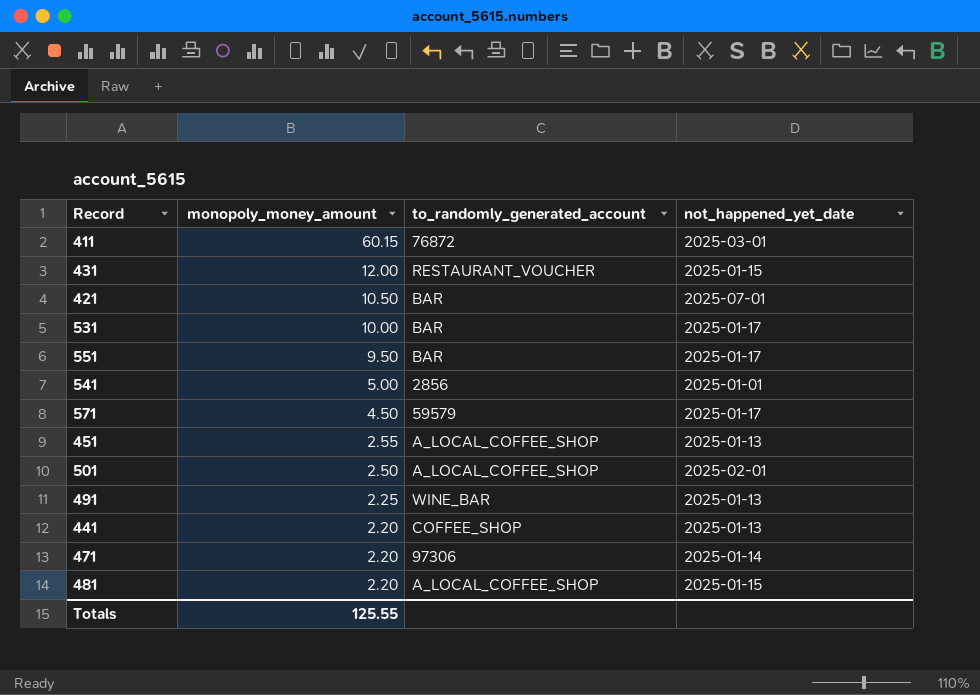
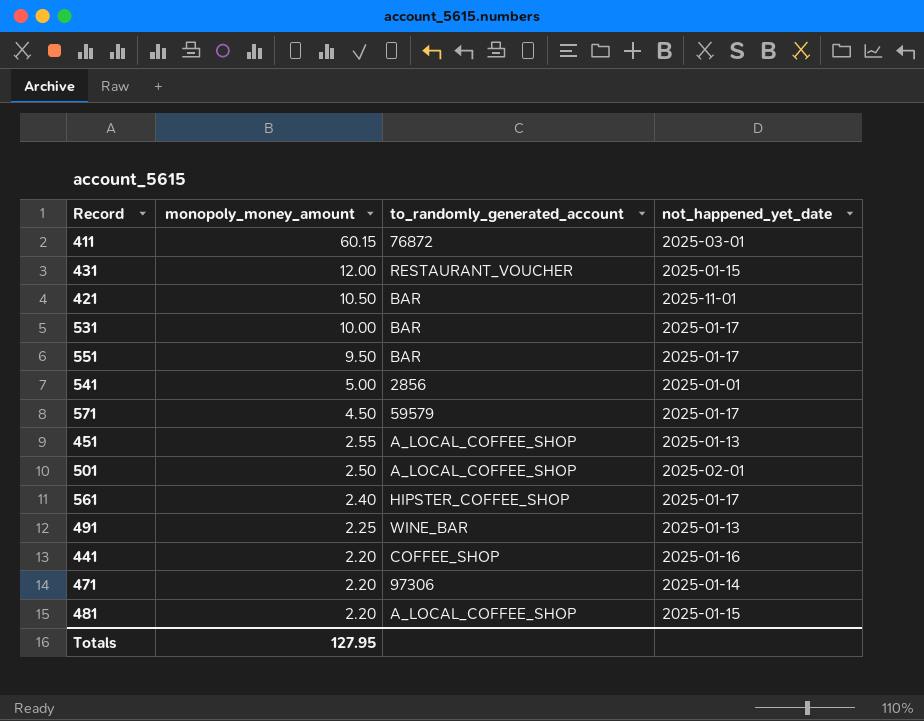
421 | not_happened_yet_date: 2025-07-01 -> 2025-11-01
row 561: none -> 2.40 | HIPSTER_COFFEE_SHOP | 2025-01-17
441 | not_happened_yet_date: 2025-01-13 -> 2025-01-16
Totals | monopoly_money_amount: 125.55 -> 127.95

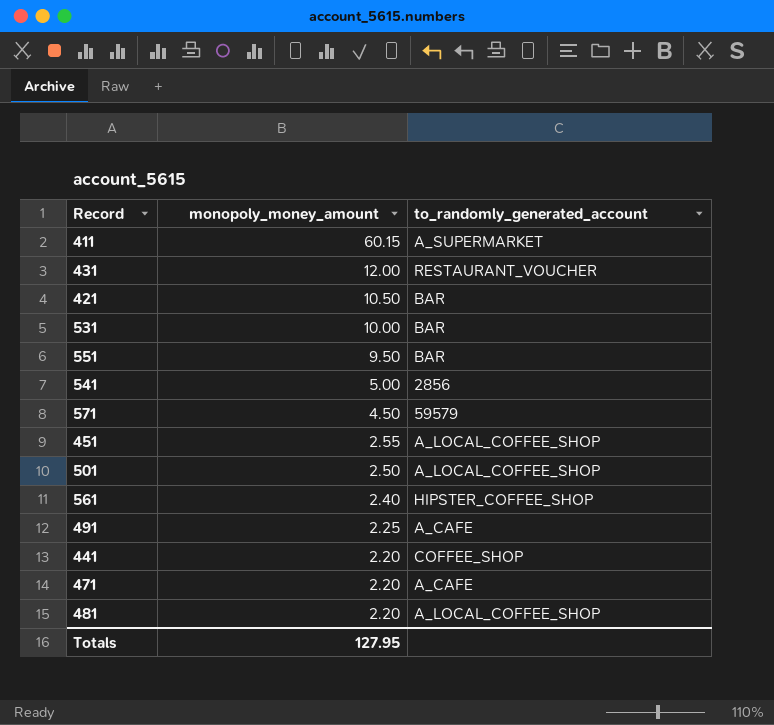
column not_happened_yet_date | position: 4 -> none
411 | to_randomly_generated_account: 76872 -> A_SUPERMARKET
491 | to_randomly_generated_account: WINE_BAR -> A_CAFE
471 | to_randomly_generated_account: 97306 -> A_CAFE

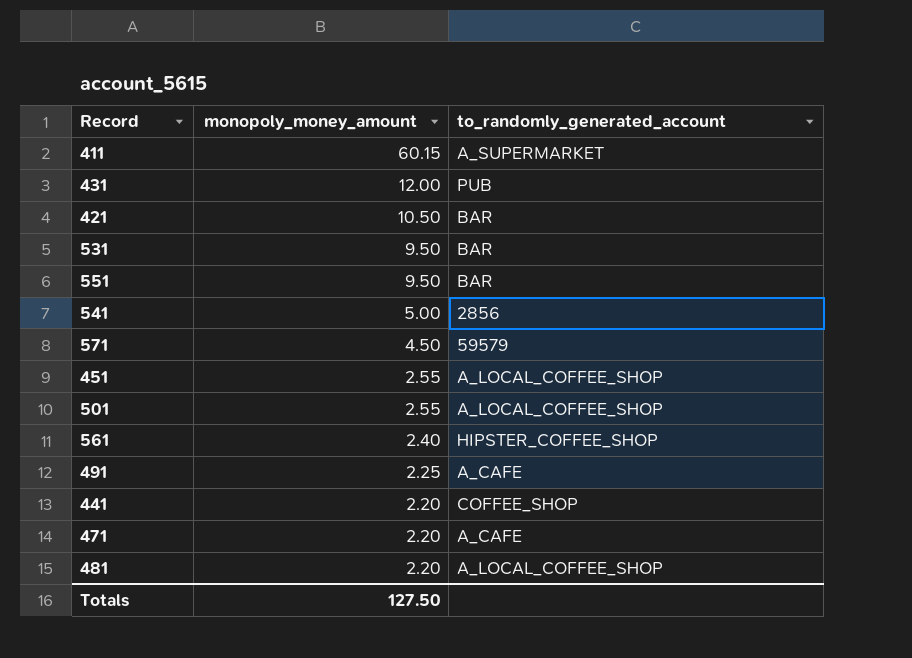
431 | to_randomly_generated_account: RESTAURANT_VOUCHER -> PUB
531 | monopoly_money_amount: 10.00 -> 9.50
501 | monopoly_money_amount: 2.50 -> 2.55
Totals | monopoly_money_amount: 127.95 -> 127.50

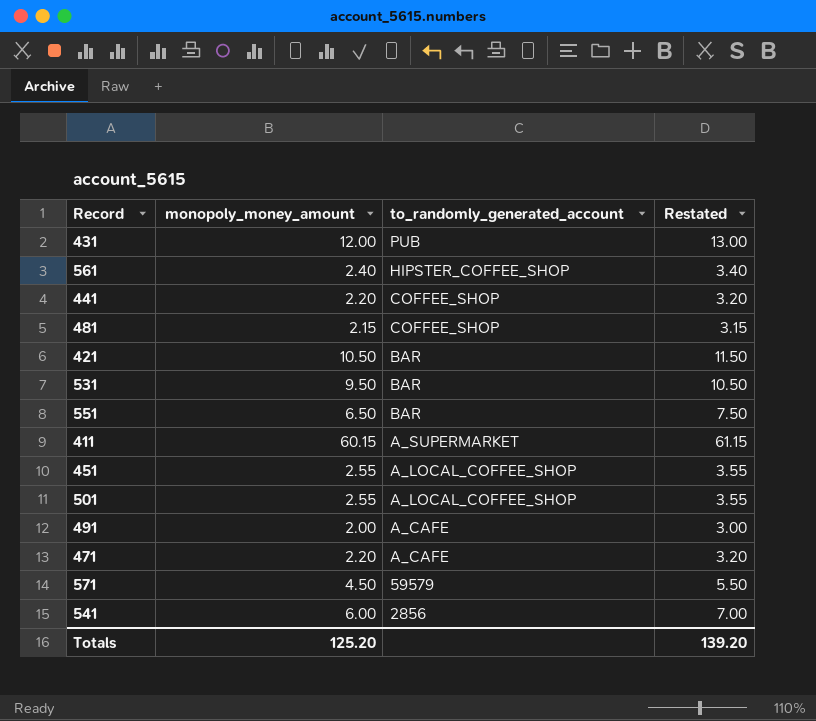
row order: monopoly_money_amount descending -> to_randomly_generated_account descending
column Restated | formula: none -> [monopoly_money_amount] + 1
481 | monopoly_money_amount: 2.20 -> 2.15
481 | to_randomly_generated_account: A_LOCAL_COFFEE_SHOP -> COFFEE_SHOP
551 | monopoly_money_amount: 9.50 -> 6.50
491 | monopoly_money_amount: 2.25 -> 2.00
541 | monopoly_money_amount: 5.00 -> 6.00
Totals | monopoly_money_amount: 127.50 -> 125.20

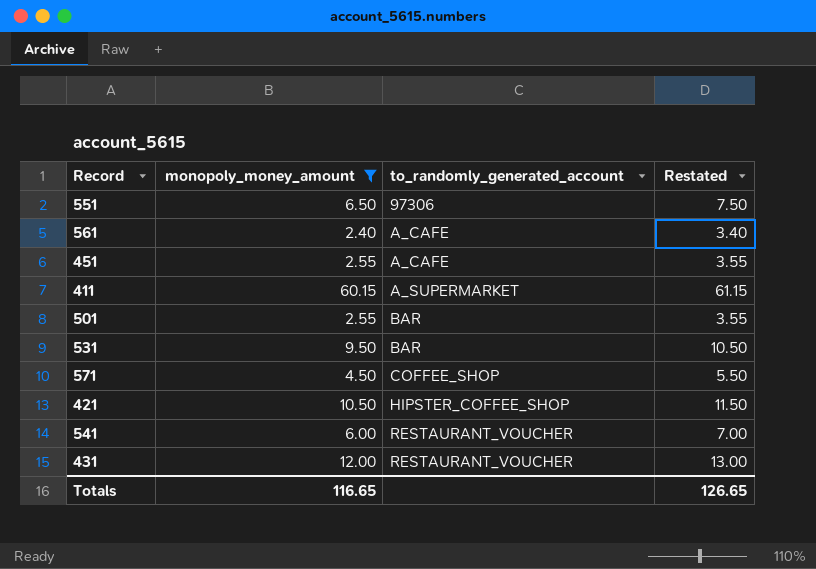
filter: none -> monopoly_money_amount >= 2.40
row order: to_randomly_generated_account descending -> to_randomly_generated_account ascending
551 | to_randomly_generated_account: BAR -> 97306
561 | to_randomly_generated_account: HIPSTER_COFFEE_SHOP -> A_CAFE
451 | to_randomly_generated_account: A_LOCAL_COFFEE_SHOP -> A_CAFE
501 | to_randomly_generated_account: A_LOCAL_COFFEE_SHOP -> BAR
571 | to_randomly_generated_account: 59579 -> COFFEE_SHOP
421 | to_randomly_generated_account: BAR -> HIPSTER_COFFEE_SHOP
541 | to_randomly_generated_account: 2856 -> RESTAURANT_VOUCHER
431 | to_randomly_generated_account: PUB -> RESTAURANT_VOUCHER
Totals | monopoly_money_amount: 125.20 -> 116.65
Totals | Restated: 139.20 -> 126.65

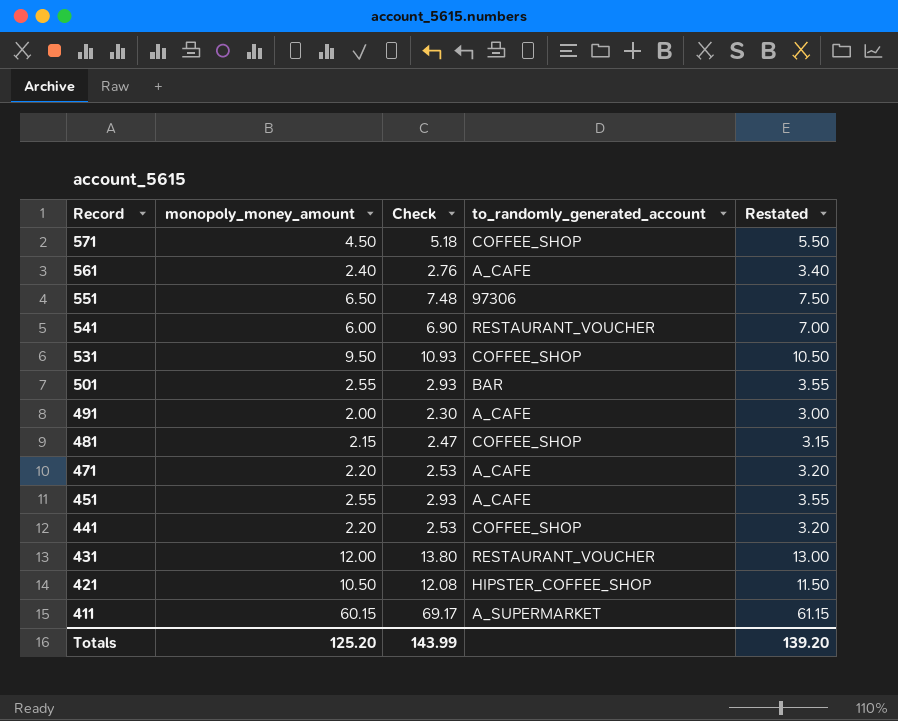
filter: monopoly_money_amount >= 2.40 -> none
row order: to_randomly_generated_account ascending -> Record descending
column Check | formula: none -> [monopoly_money_amount] * 1.15
531 | to_randomly_generated_account: BAR -> COFFEE_SHOP
Totals | monopoly_money_amount: 116.65 -> 125.20
Totals | Restated: 126.65 -> 139.20

